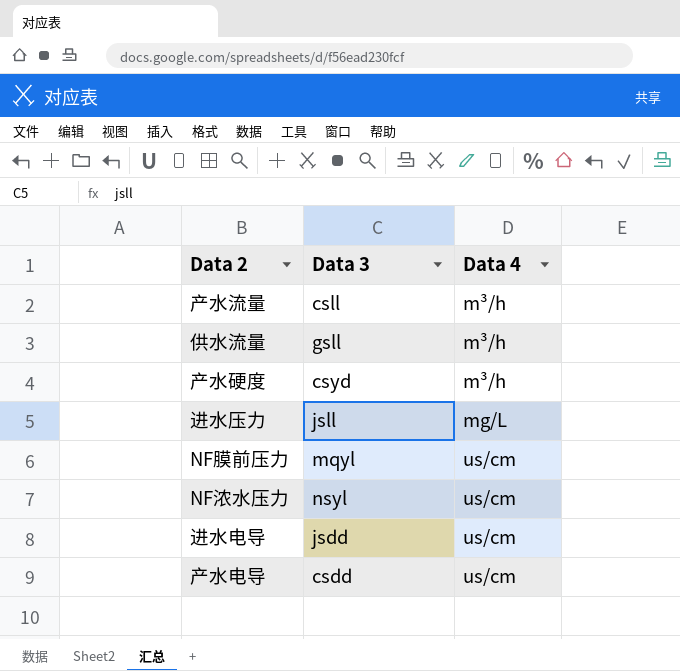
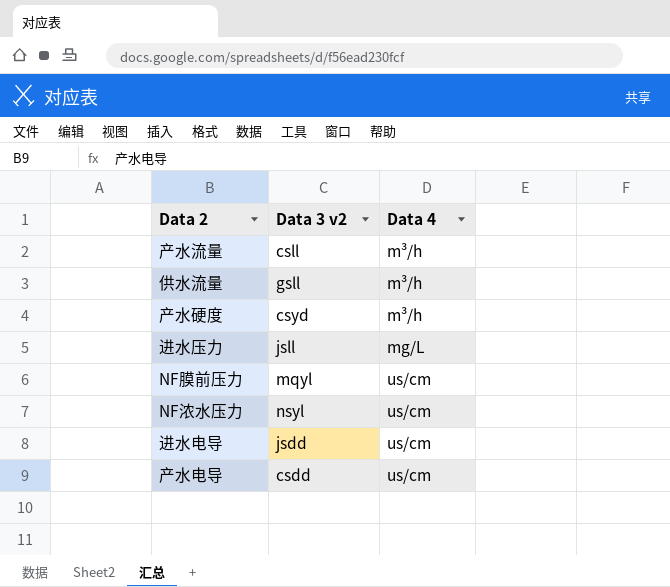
column name: Data 3 -> Data 3 v2

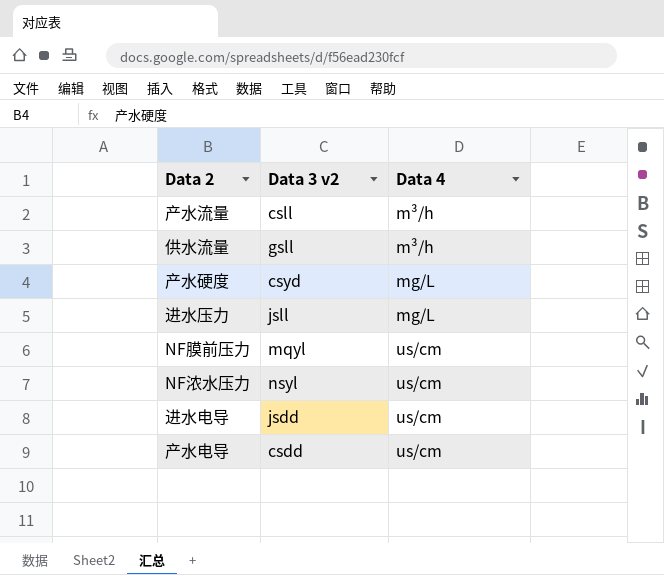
产水硬度 | Data 4: m³/h -> mg/L

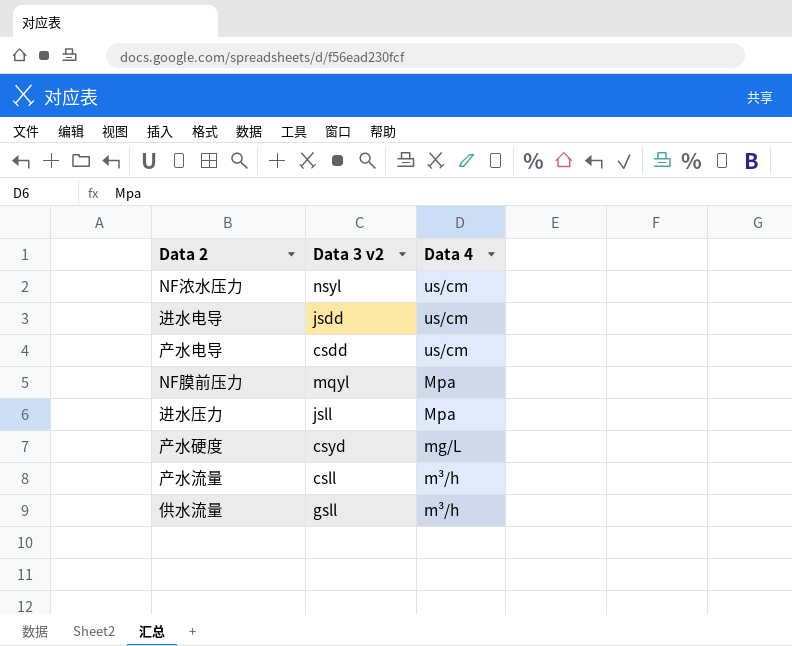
row order: Data 4 ascending -> Data 4 descending
NF膜前压力 | Data 4: us/cm -> Mpa
进水压力 | Data 4: mg/L -> Mpa

